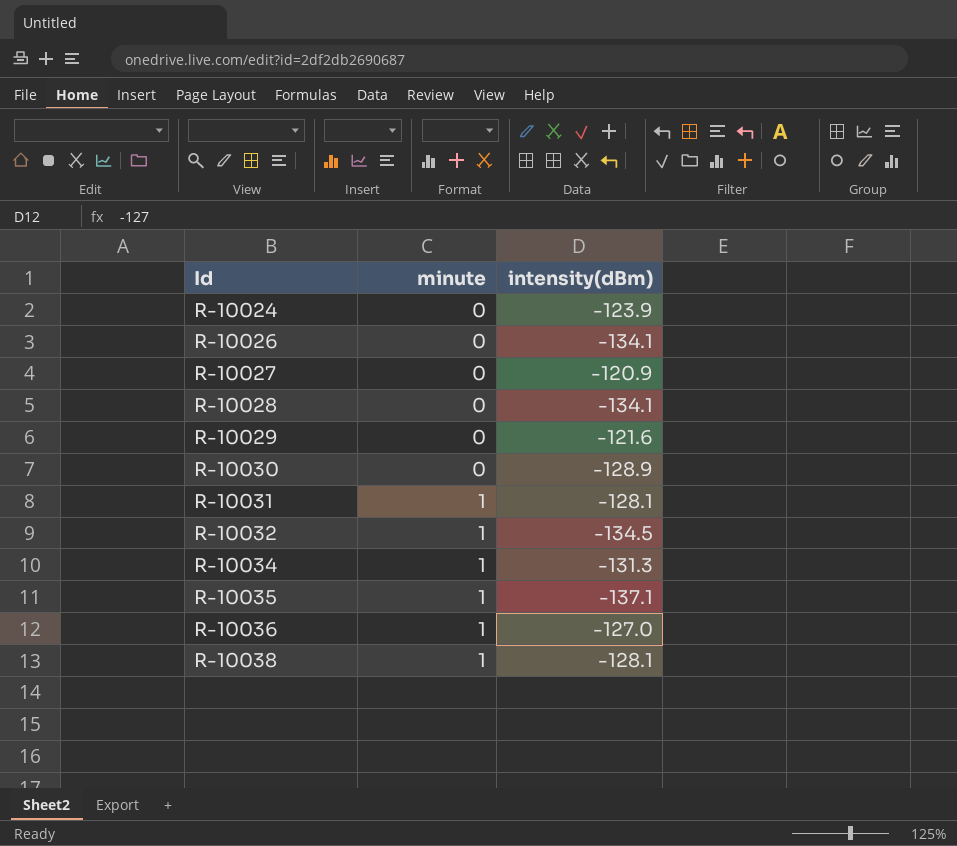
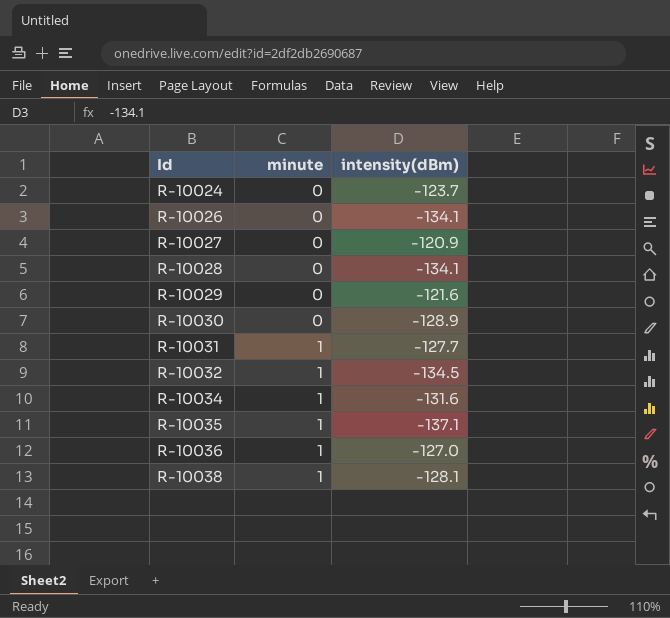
R-10024 | intensity(dBm): -123.9 -> -123.7
R-10031 | intensity(dBm): -128.1 -> -127.7
R-10034 | intensity(dBm): -131.3 -> -131.6

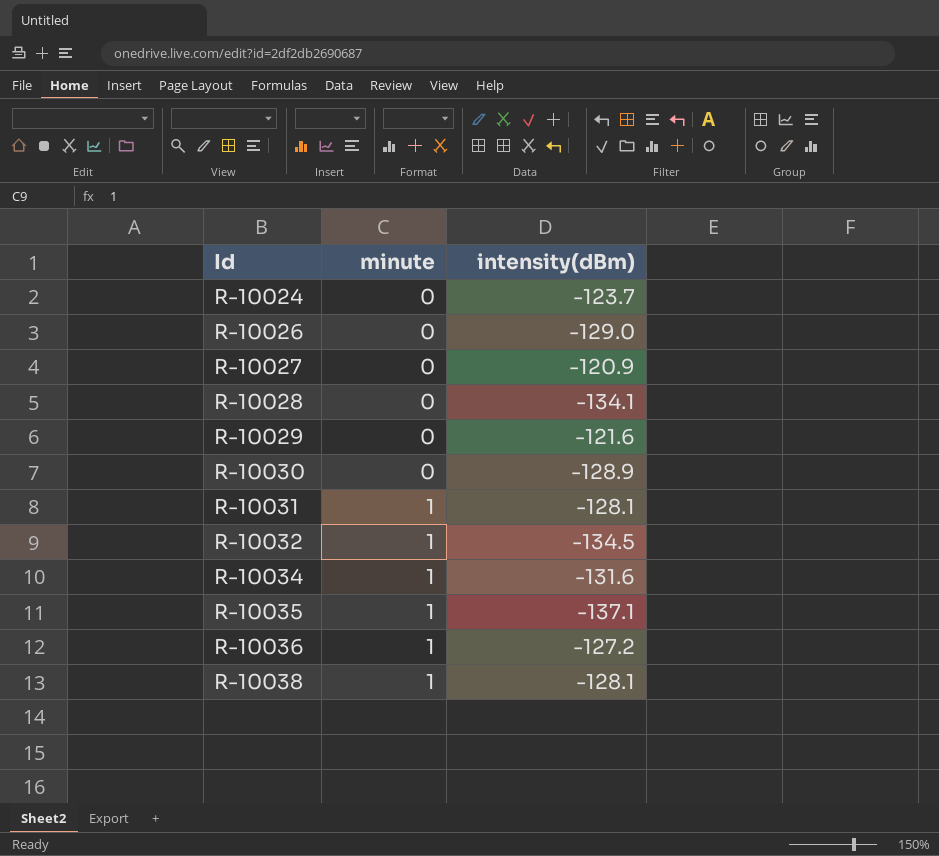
R-10026 | intensity(dBm): -134.1 -> -129.0
R-10031 | intensity(dBm): -127.7 -> -128.1
R-10036 | intensity(dBm): -127.0 -> -127.2

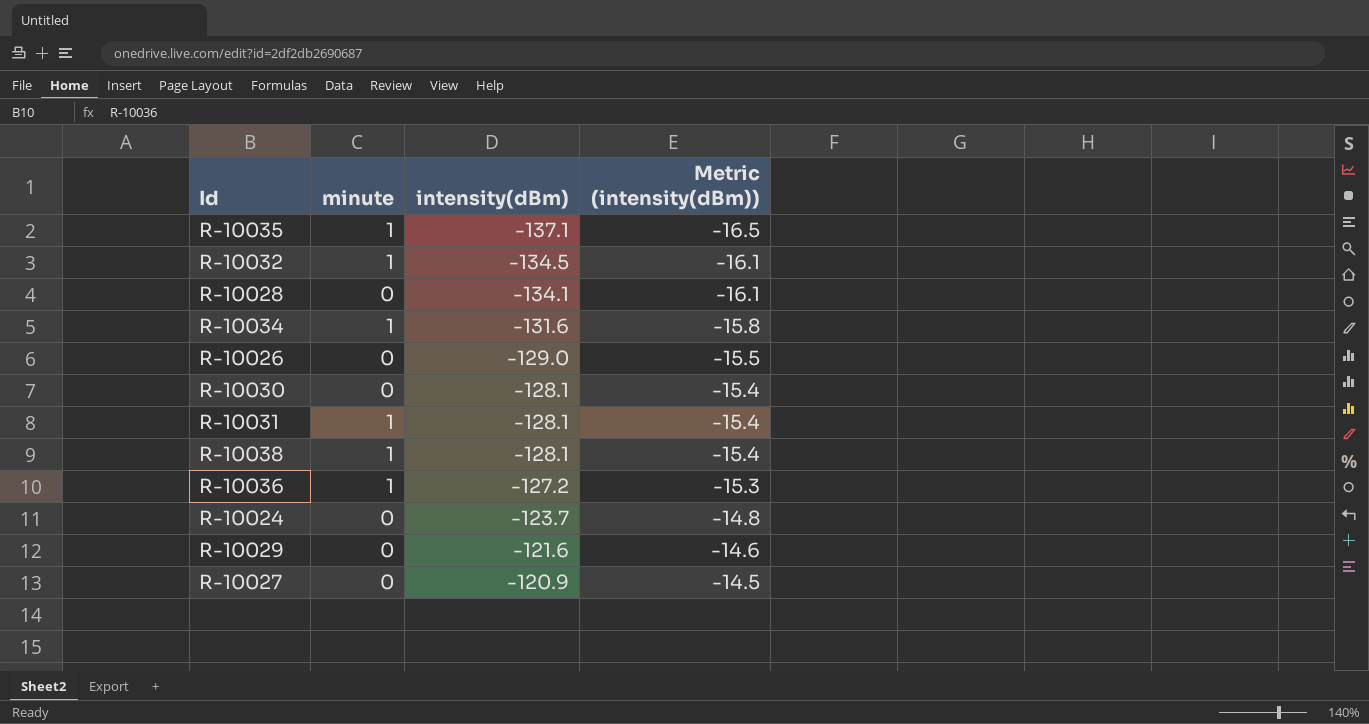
row order: Id ascending -> intensity(dBm) ascending
column Metric (intensity(dBm)) | formula: none -> [intensity(dBm)] * 0.12
R-10030 | intensity(dBm): -128.9 -> -128.1

